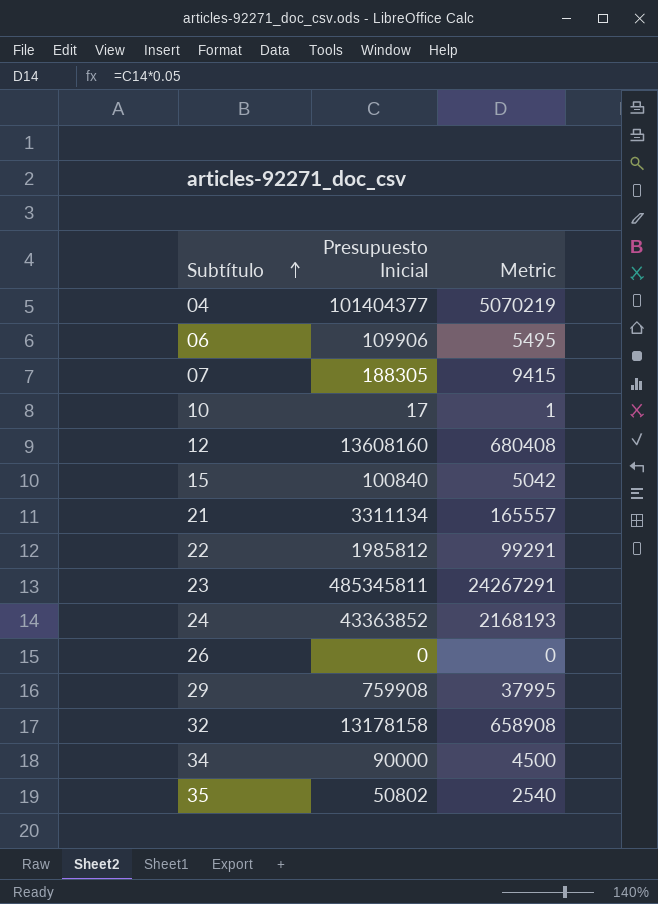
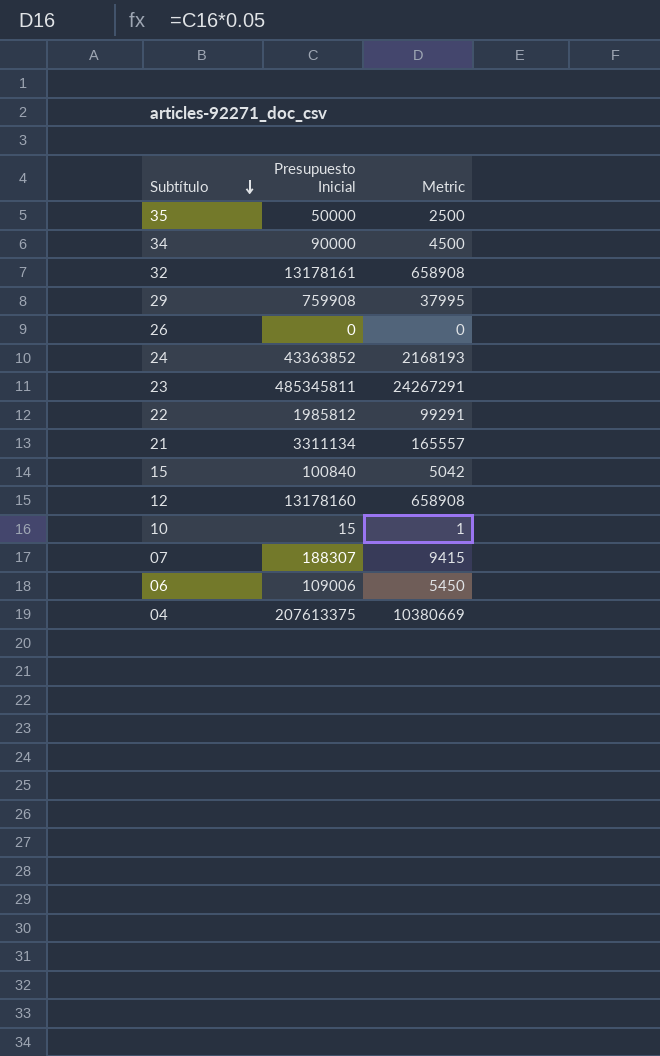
row order: Subtítulo ascending -> Subtítulo descending
35 | Presupuesto Inicial: 50802 -> 50000
35 | Metric: 2540 -> 2500
32 | Presupuesto Inicial: 13178158 -> 13178161
12 | Presupuesto Inicial: 13608160 -> 13178160
12 | Metric: 680408 -> 658908
10 | Presupuesto Inicial: 17 -> 15
07 | Presupuesto Inicial: 188305 -> 188307
06 | Presupuesto Inicial: 109906 -> 109006
06 | Metric: 5495 -> 5450
04 | Presupuesto Inicial: 101404377 -> 207613375
04 | Metric: 5070219 -> 10380669

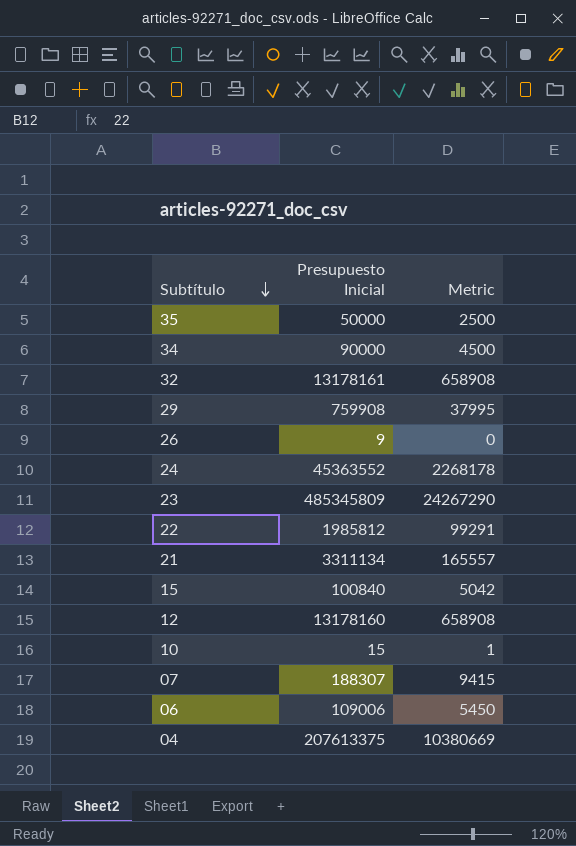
26 | Presupuesto Inicial: 0 -> 9
24 | Presupuesto Inicial: 43363852 -> 45363552
24 | Metric: 2168193 -> 2268178
23 | Presupuesto Inicial: 485345811 -> 485345809
23 | Metric: 24267291 -> 24267290

